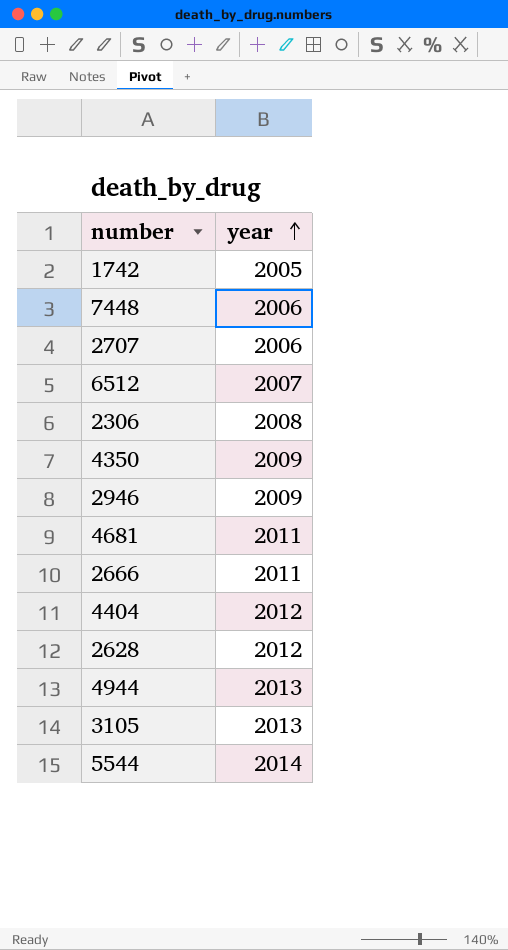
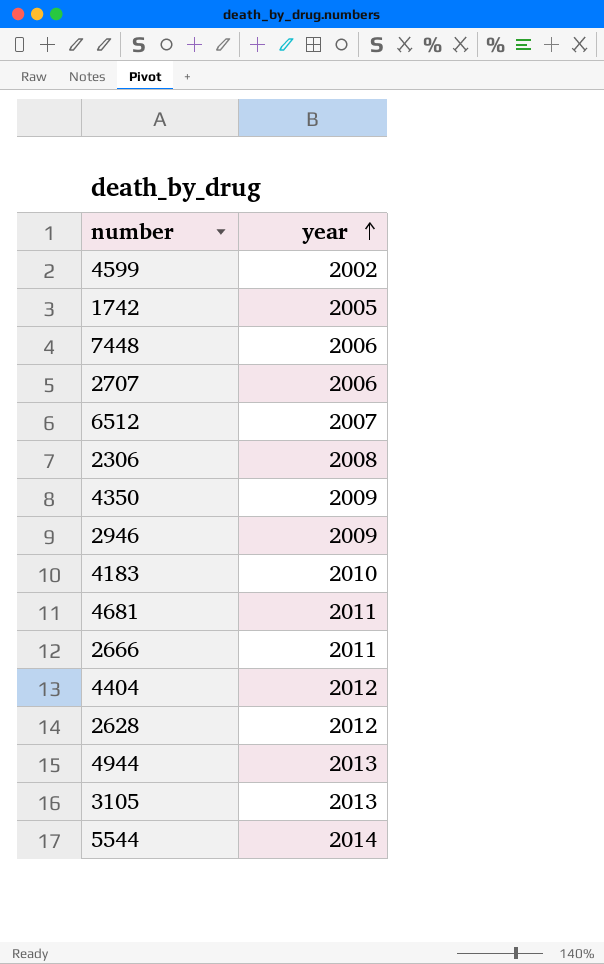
row 4599: none -> 2002
row 4183: none -> 2010

